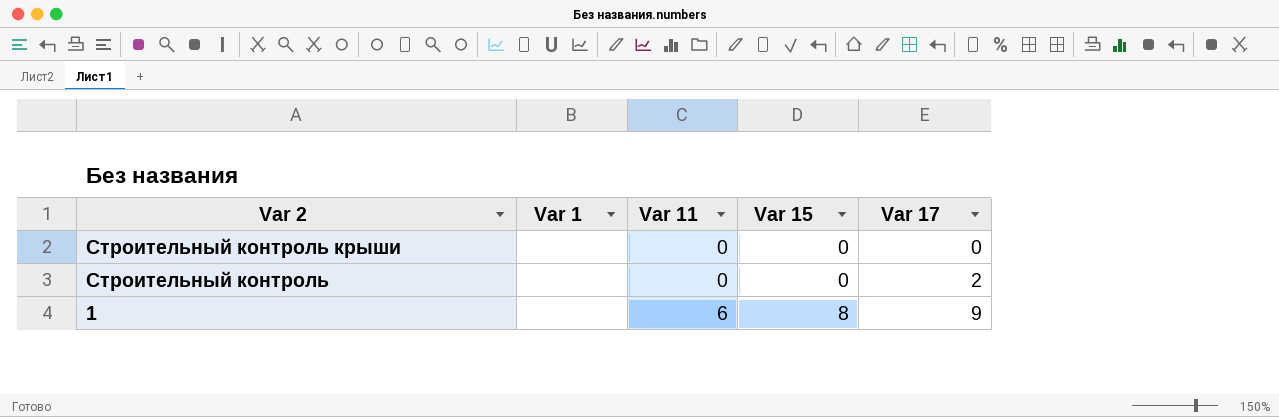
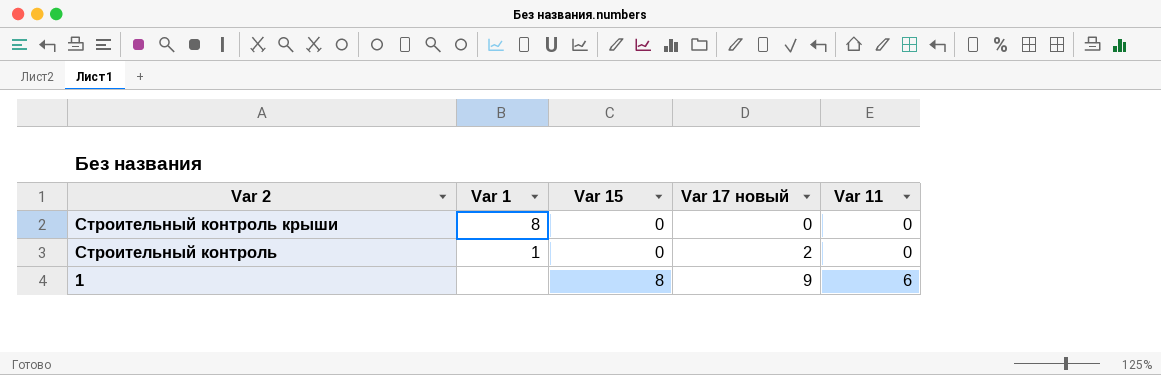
column name: Var 17 -> Var 17 новый
column Var 11 | position: 3 -> 5
Строительный контроль крыши | Var 1: none -> 8
Строительный контроль | Var 1: none -> 1

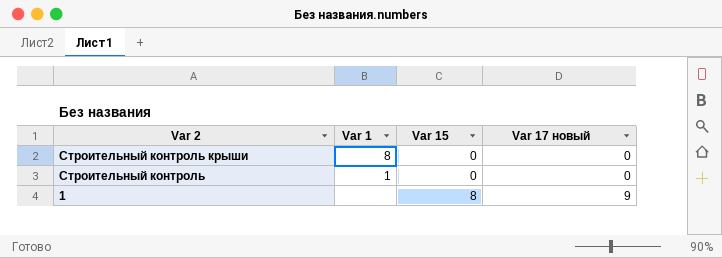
column Var 11 | position: 5 -> none
Строительный контроль | Var 17 новый: 2 -> 0

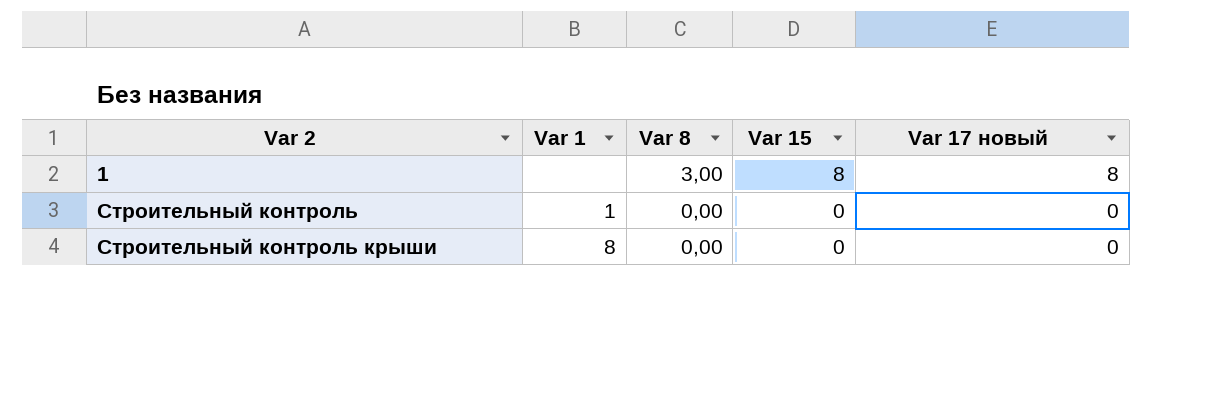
row order: Var 2 descending -> Var 2 ascending
column Var 8 | position: none -> 3
1 | Var 17 новый: 9 -> 8

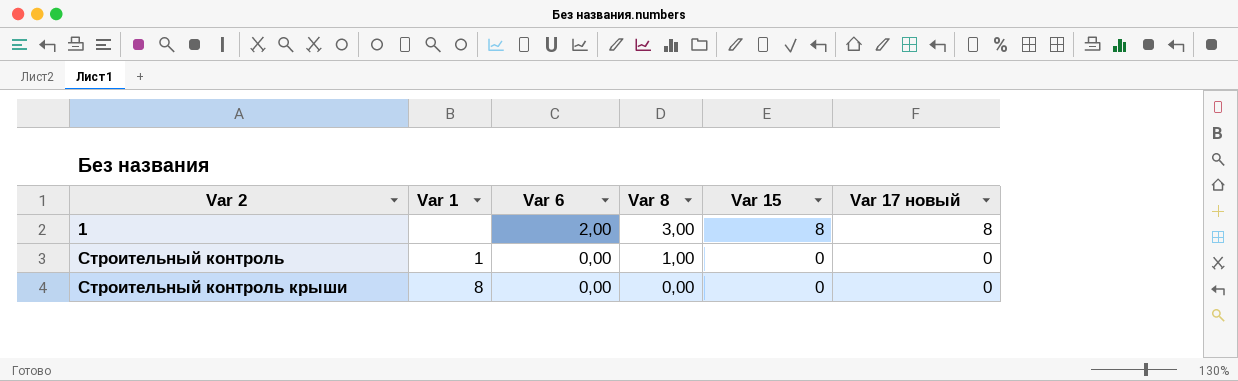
column Var 6 | position: none -> 3
Строительный контроль | Var 8: 0,00 -> 1,00

